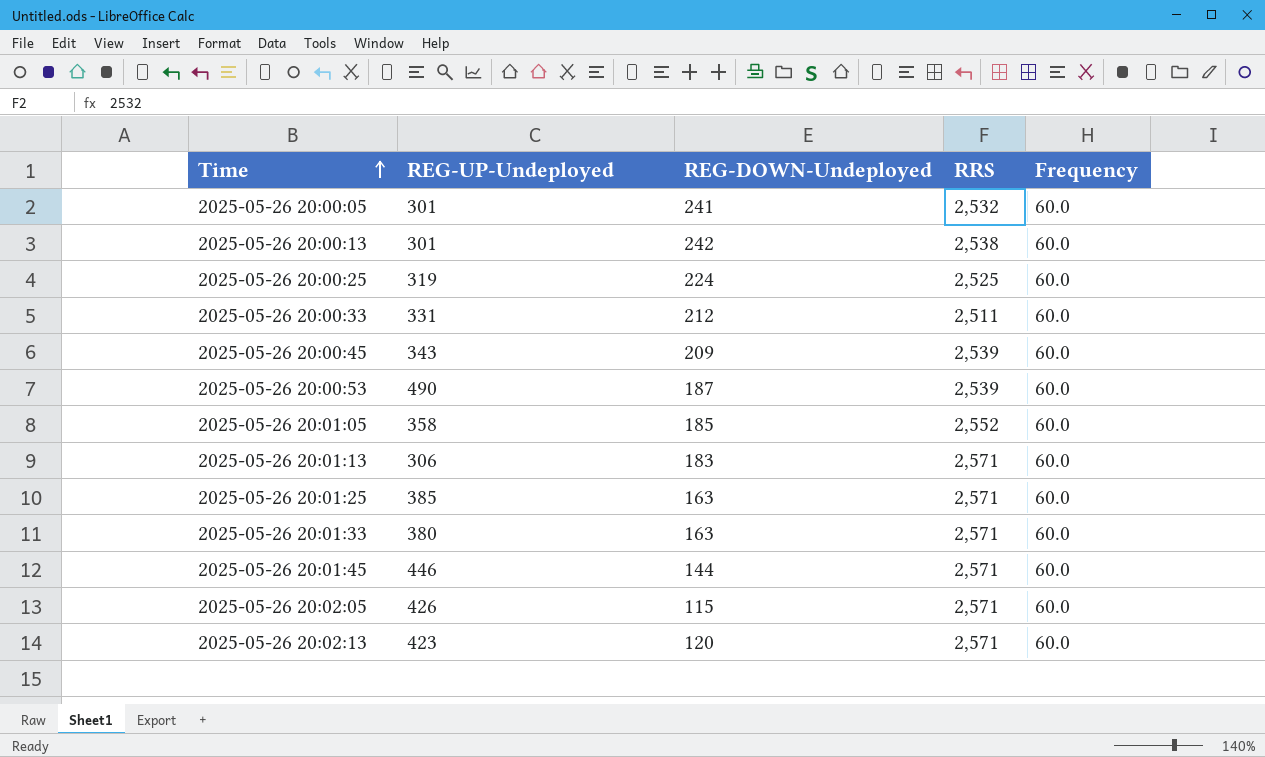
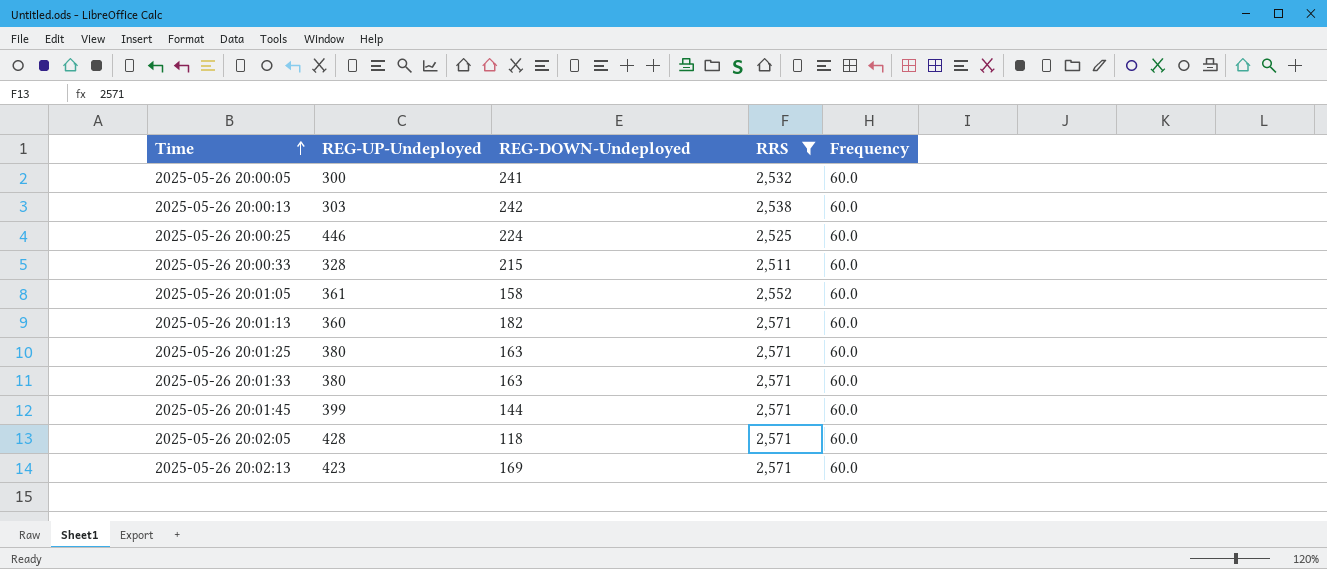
filter: none -> RRS != 2,539
2025-05-26 20:00:05 | REG-UP-Undeployed: 301 -> 300
2025-05-26 20:00:13 | REG-UP-Undeployed: 301 -> 303
2025-05-26 20:00:25 | REG-UP-Undeployed: 319 -> 446
2025-05-26 20:00:33 | REG-UP-Undeployed: 331 -> 328
2025-05-26 20:00:33 | REG-DOWN-Undeployed: 212 -> 215
2025-05-26 20:01:05 | REG-UP-Undeployed: 358 -> 361
2025-05-26 20:01:05 | REG-DOWN-Undeployed: 185 -> 158
2025-05-26 20:01:13 | REG-UP-Undeployed: 306 -> 360
2025-05-26 20:01:13 | REG-DOWN-Undeployed: 183 -> 182
2025-05-26 20:01:25 | REG-UP-Undeployed: 385 -> 380
2025-05-26 20:01:45 | REG-UP-Undeployed: 446 -> 399
2025-05-26 20:02:05 | REG-UP-Undeployed: 426 -> 428
2025-05-26 20:02:05 | REG-DOWN-Undeployed: 115 -> 118
2025-05-26 20:02:13 | REG-DOWN-Undeployed: 120 -> 169

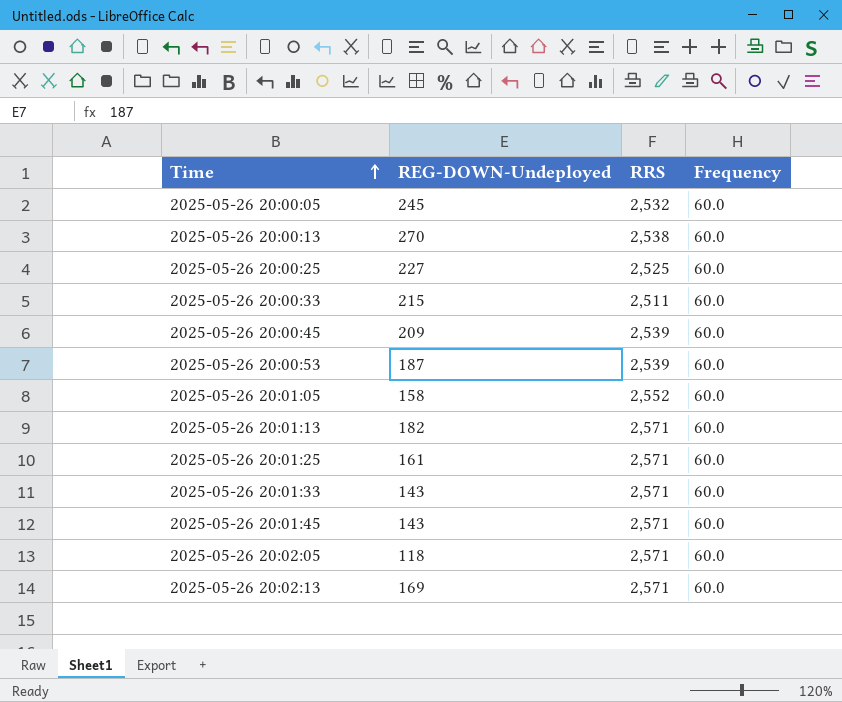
filter: RRS != 2,539 -> none
column REG-UP-Undeployed | position: 2 -> none
2025-05-26 20:00:05 | REG-DOWN-Undeployed: 241 -> 245
2025-05-26 20:00:13 | REG-DOWN-Undeployed: 242 -> 270
2025-05-26 20:00:25 | REG-DOWN-Undeployed: 224 -> 227
2025-05-26 20:01:25 | REG-DOWN-Undeployed: 163 -> 161
2025-05-26 20:01:33 | REG-DOWN-Undeployed: 163 -> 143
2025-05-26 20:01:45 | REG-DOWN-Undeployed: 144 -> 143

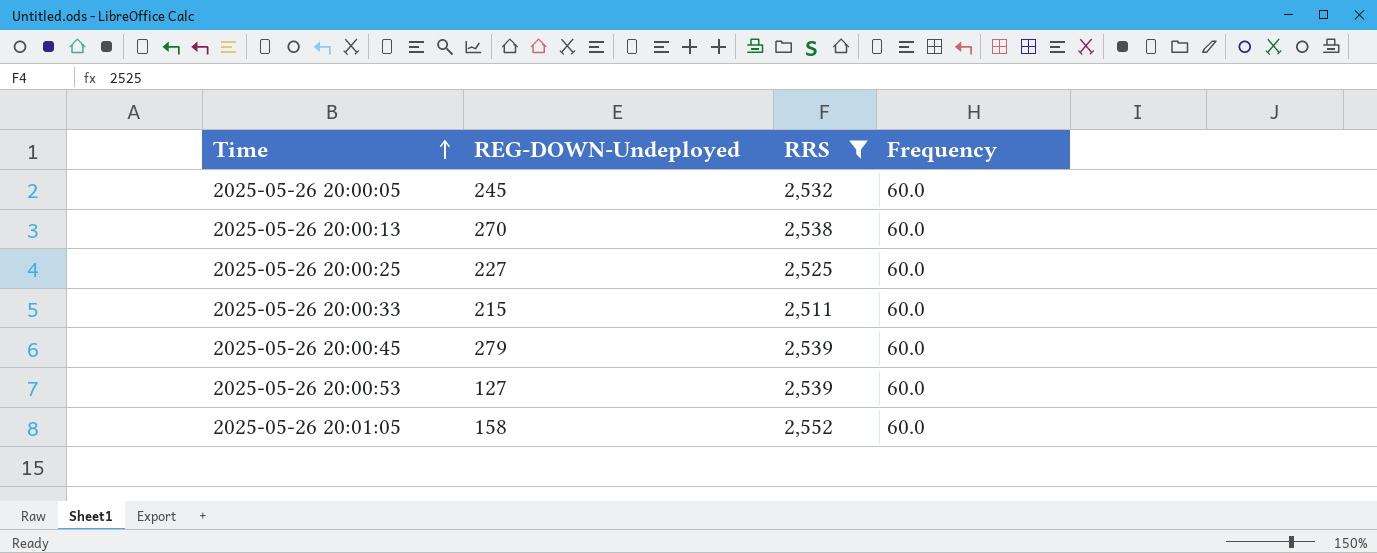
filter: none -> RRS != 2,571
2025-05-26 20:00:45 | REG-DOWN-Undeployed: 209 -> 279
2025-05-26 20:00:53 | REG-DOWN-Undeployed: 187 -> 127

